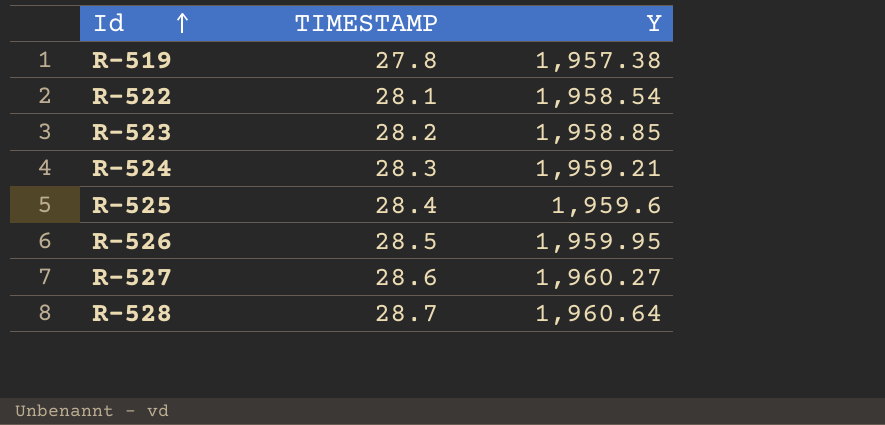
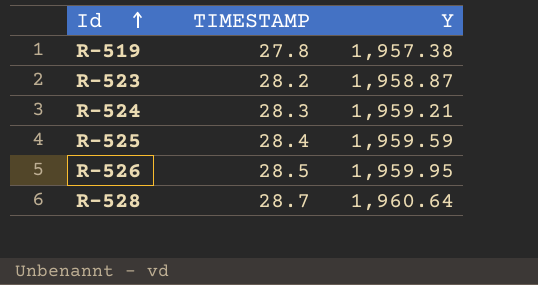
row R-522: 28.1 | 1,958.54 -> none
row R-527: 28.6 | 1,960.27 -> none
R-523 | Y: 1,958.85 -> 1,958.87
R-525 | Y: 1,959.6 -> 1,959.59

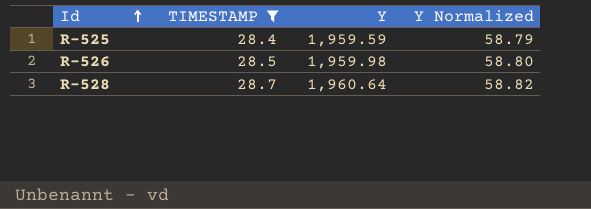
filter: none -> TIMESTAMP >= 28.4
column Y Normalized | formula: none -> [Y] * 0.03
R-526 | Y: 1,959.95 -> 1,959.98

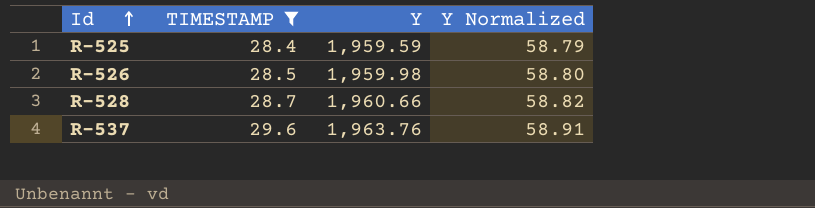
R-528 | Y: 1,960.64 -> 1,960.66
row R-537: none -> 29.6 | 1,963.76 | 58.91

